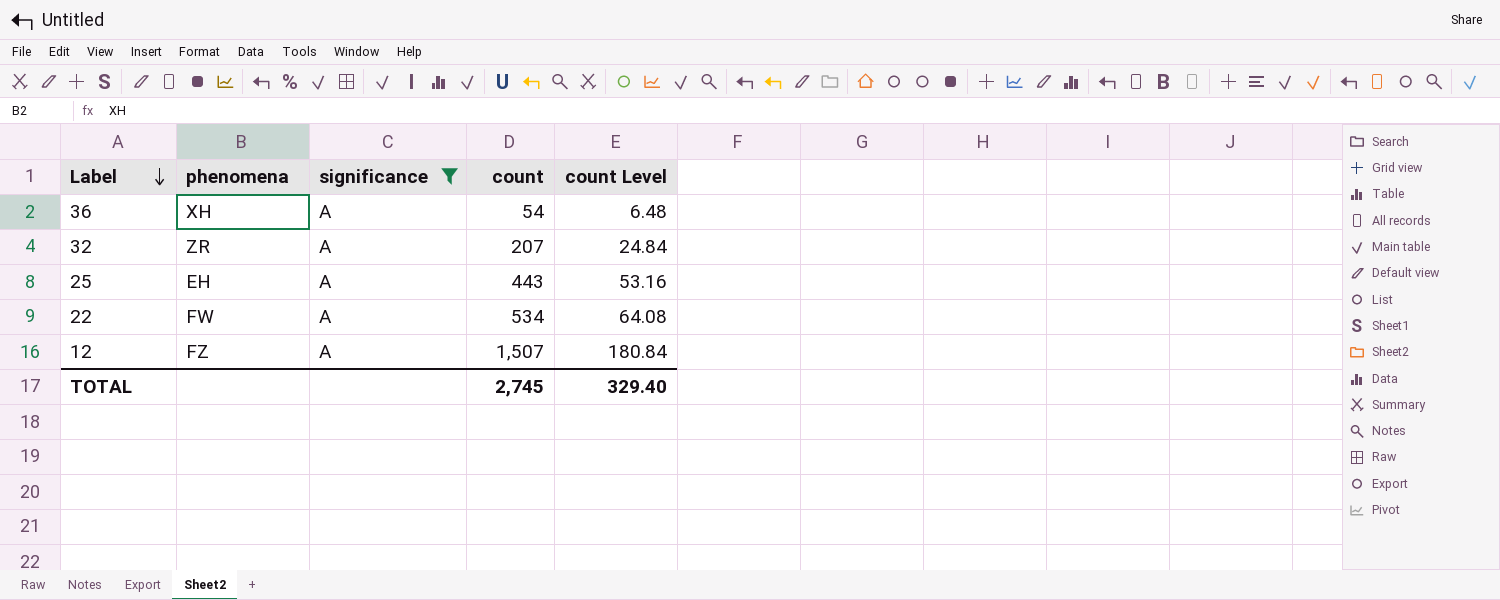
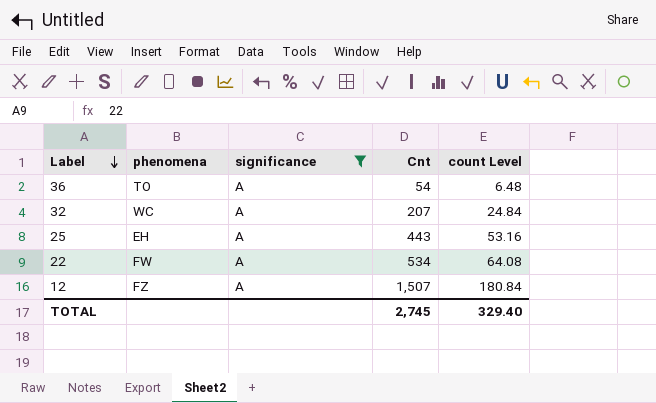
column name: count -> Cnt
36 | phenomena: XH -> TO
32 | phenomena: ZR -> WC

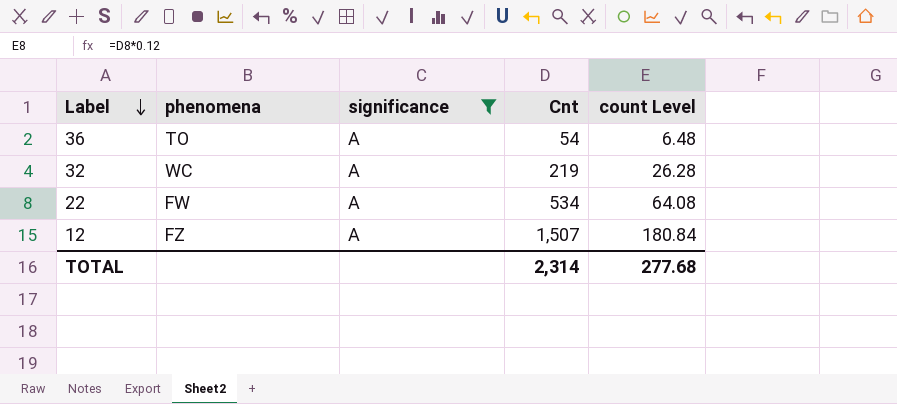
row 25: EH | A | 443 | 53.16 -> none
32 | Cnt: 207 -> 219
32 | count Level: 24.84 -> 26.28
TOTAL | Cnt: 2,745 -> 2,314
TOTAL | count Level: 329.40 -> 277.68

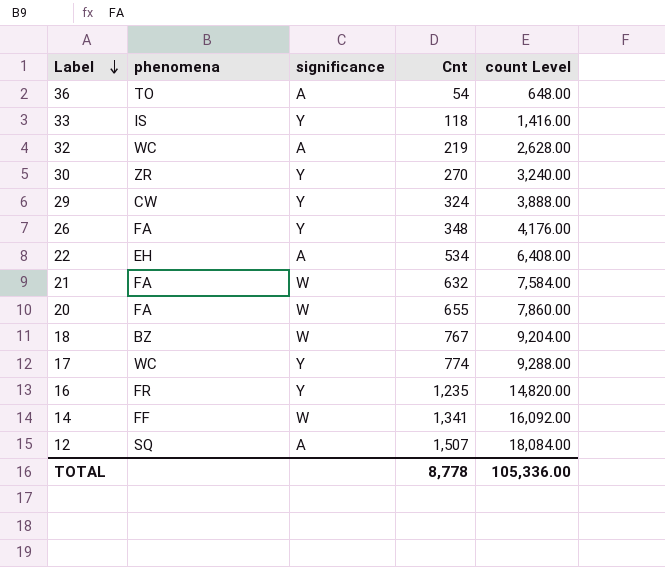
filter: significance = A -> none
column count Level | formula: [Cnt] * 0.12 -> [Cnt] * 12
22 | phenomena: FW -> EH
12 | phenomena: FZ -> SQ
TOTAL | Cnt: 2,314 -> 8,778
TOTAL | count Level: 277.68 -> 105,336.00

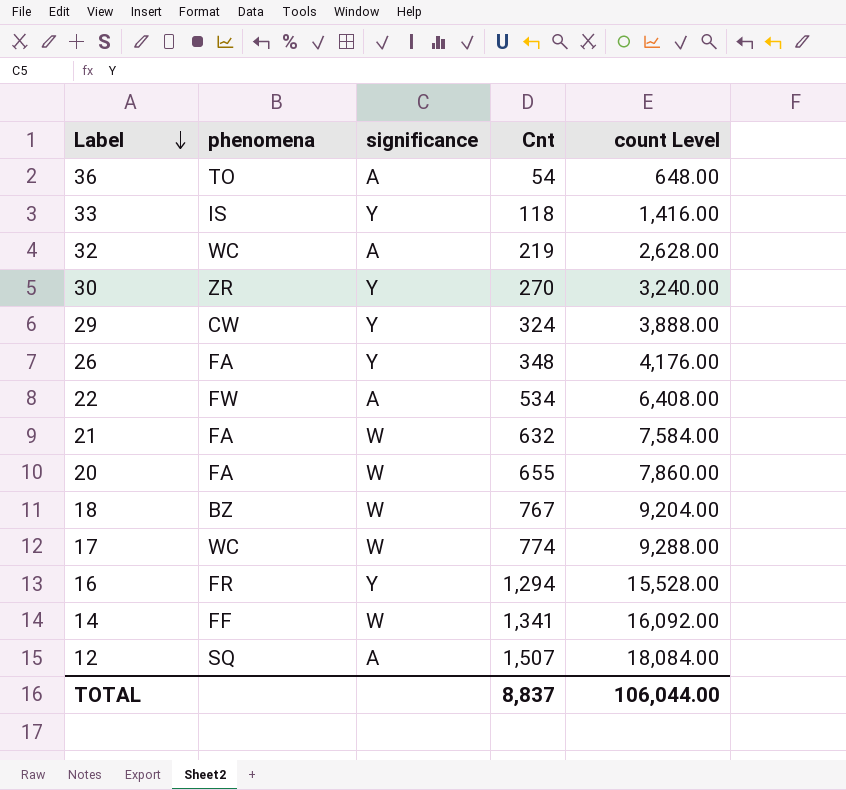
22 | phenomena: EH -> FW
17 | significance: Y -> W
16 | Cnt: 1,235 -> 1,294
16 | count Level: 14,820.00 -> 15,528.00
TOTAL | Cnt: 8,778 -> 8,837
TOTAL | count Level: 105,336.00 -> 106,044.00

